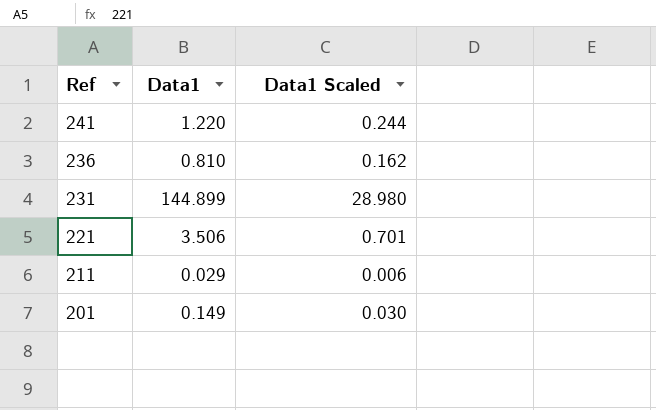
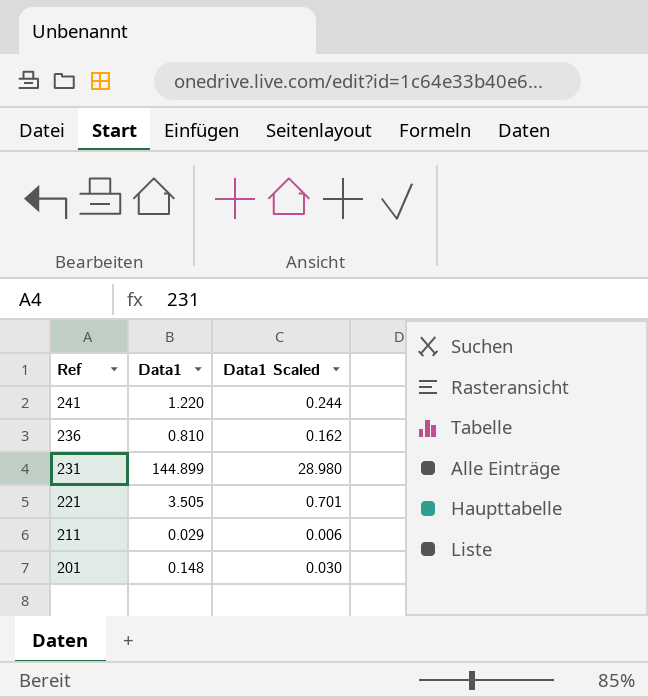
221 | Data1: 3.506 -> 3.505
201 | Data1: 0.149 -> 0.148

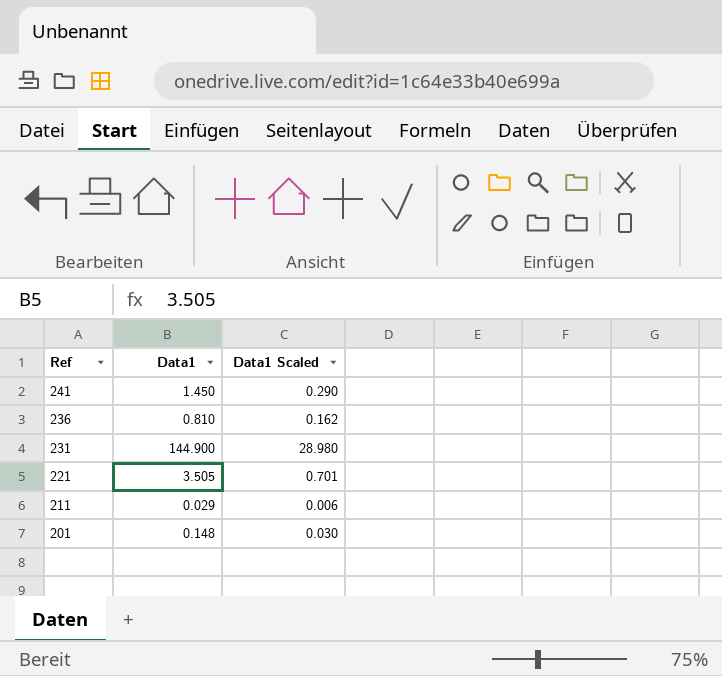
241 | Data1: 1.220 -> 1.450
241 | Data1 Scaled: 0.244 -> 0.290
231 | Data1: 144.899 -> 144.900

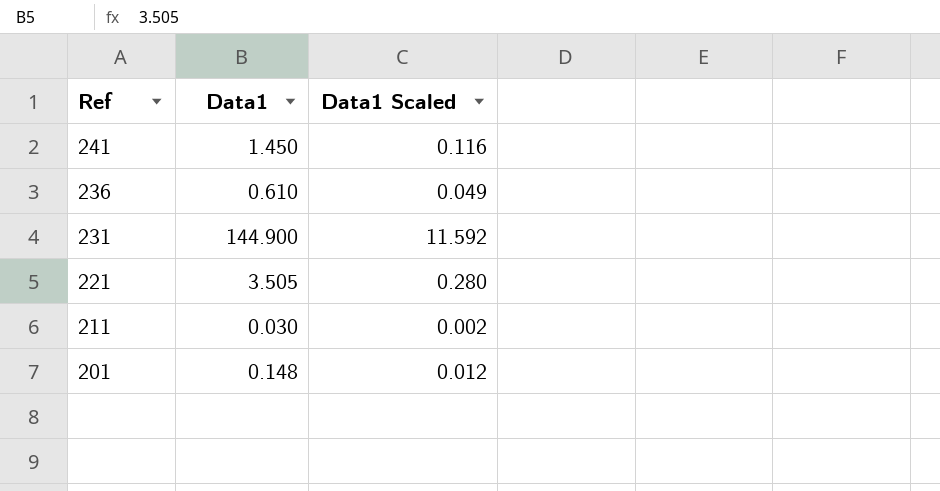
column Data1 Scaled | formula: [Data1] * 0.2 -> [Data1] * 0.08
236 | Data1: 0.810 -> 0.610
211 | Data1: 0.029 -> 0.030

